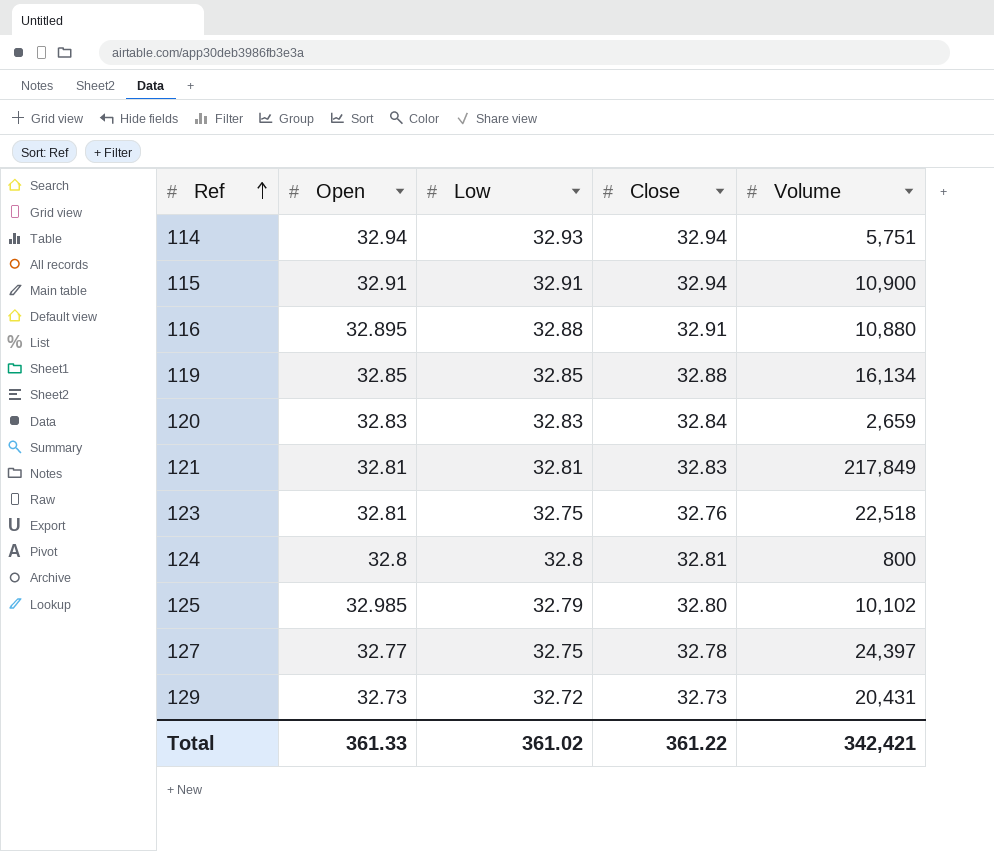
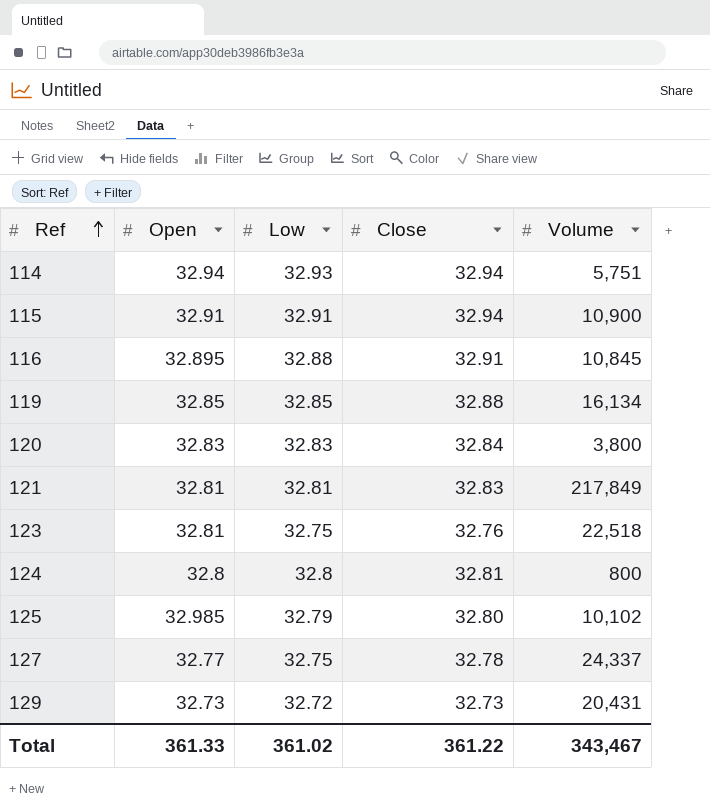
116 | Volume: 10,880 -> 10,845
120 | Volume: 2,659 -> 3,800
127 | Volume: 24,397 -> 24,337
Total | Volume: 342,421 -> 343,467

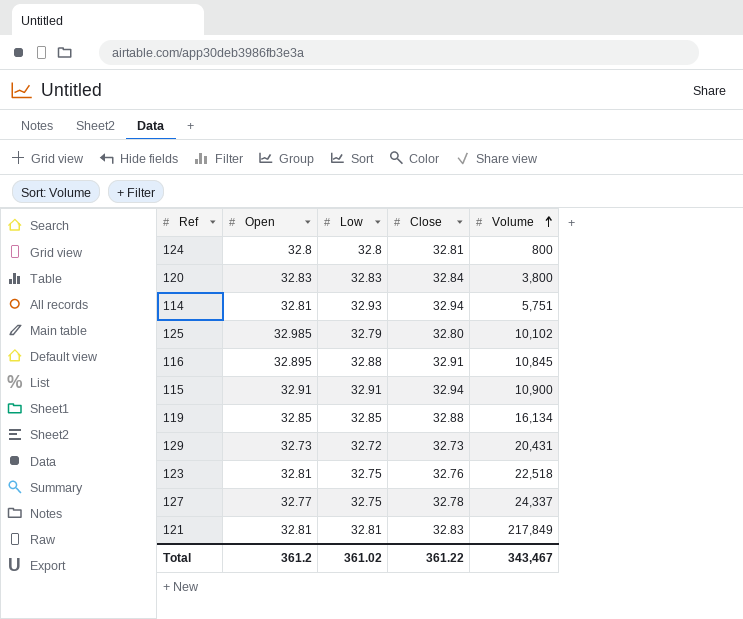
row order: Ref ascending -> Volume ascending
114 | Open: 32.94 -> 32.81
Total | Open: 361.33 -> 361.2

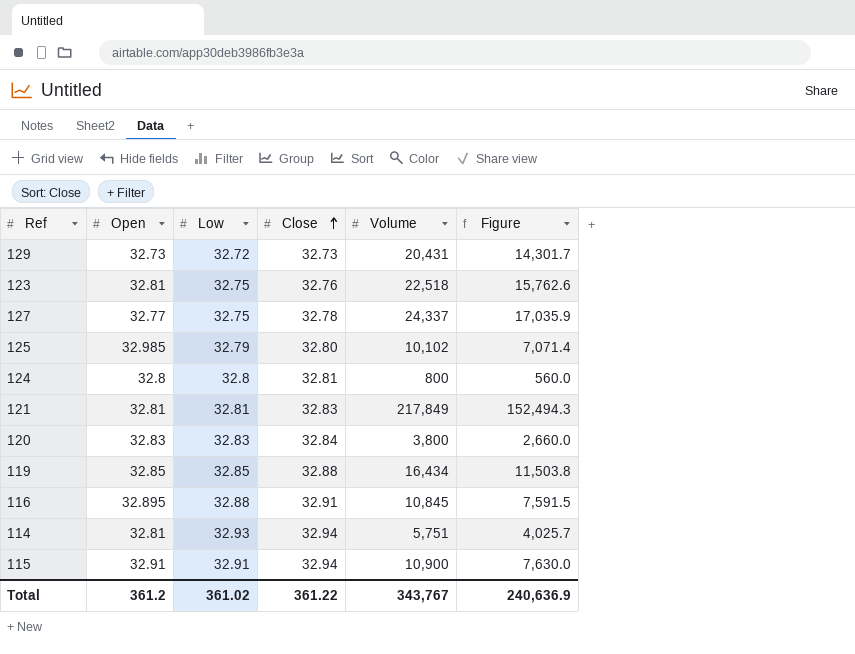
row order: Volume ascending -> Close ascending
column Figure | formula: none -> [Volume] * 0.7
119 | Volume: 16,134 -> 16,434
Total | Volume: 343,467 -> 343,767

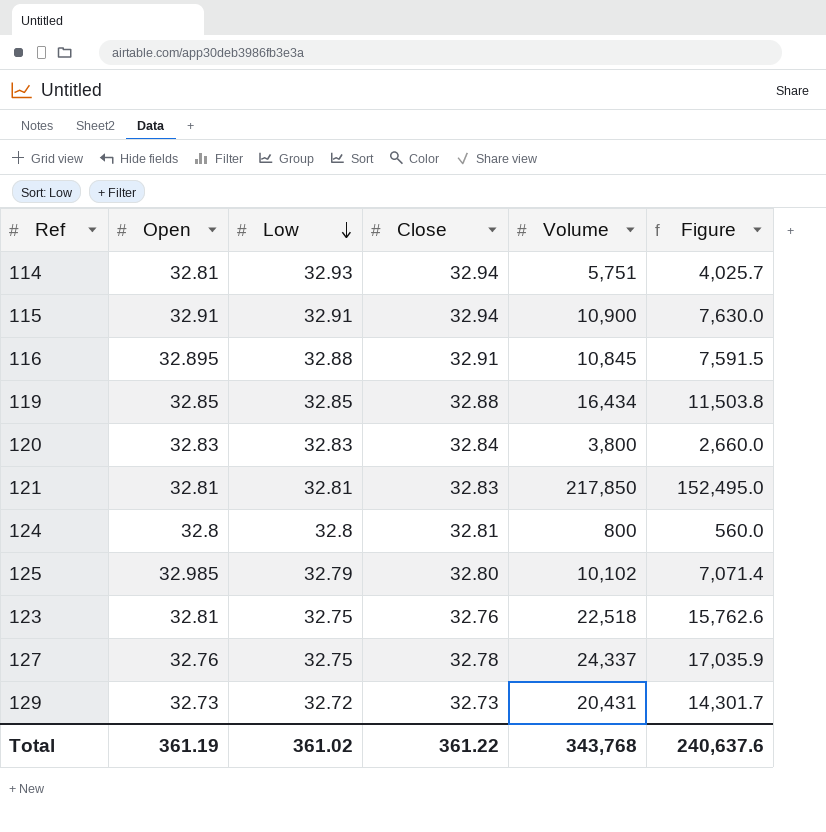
row order: Close ascending -> Low descending
121 | Volume: 217,849 -> 217,850
121 | Figure: 152,494.3 -> 152,495.0
127 | Open: 32.77 -> 32.76
Total | Open: 361.2 -> 361.19
Total | Volume: 343,767 -> 343,768
Total | Figure: 240,636.9 -> 240,637.6

